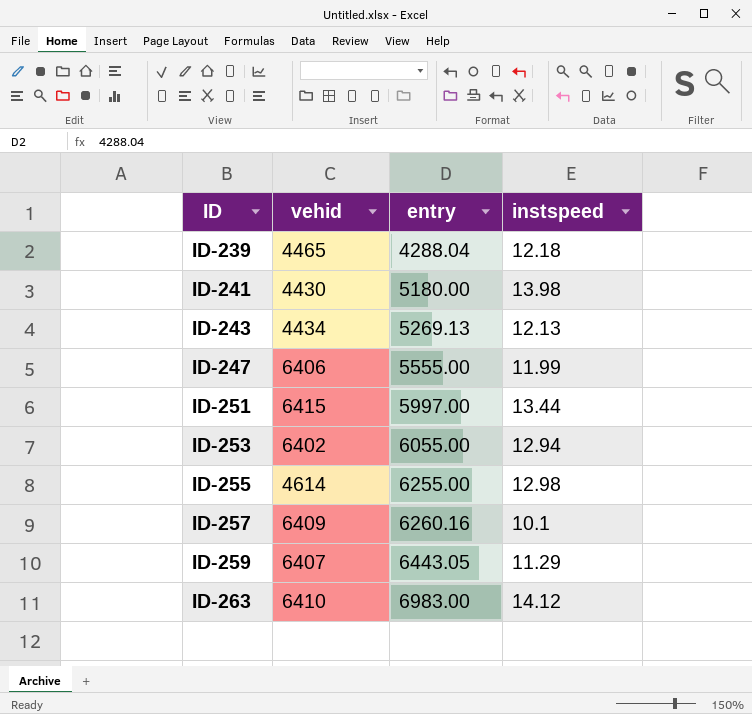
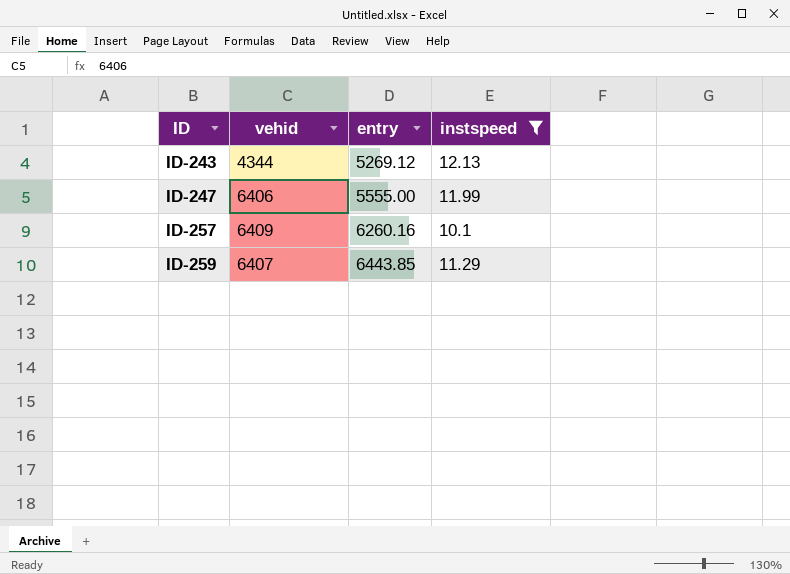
filter: none -> instspeed <= 12.13
ID-243 | vehid: 4434 -> 4344
ID-243 | entry: 5269.13 -> 5269.12
ID-259 | entry: 6443.05 -> 6443.85

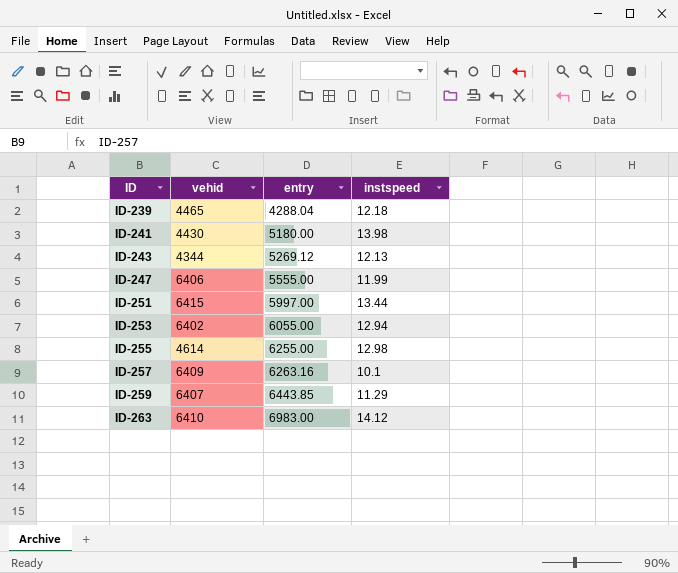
filter: instspeed <= 12.13 -> none
ID-257 | entry: 6260.16 -> 6263.16

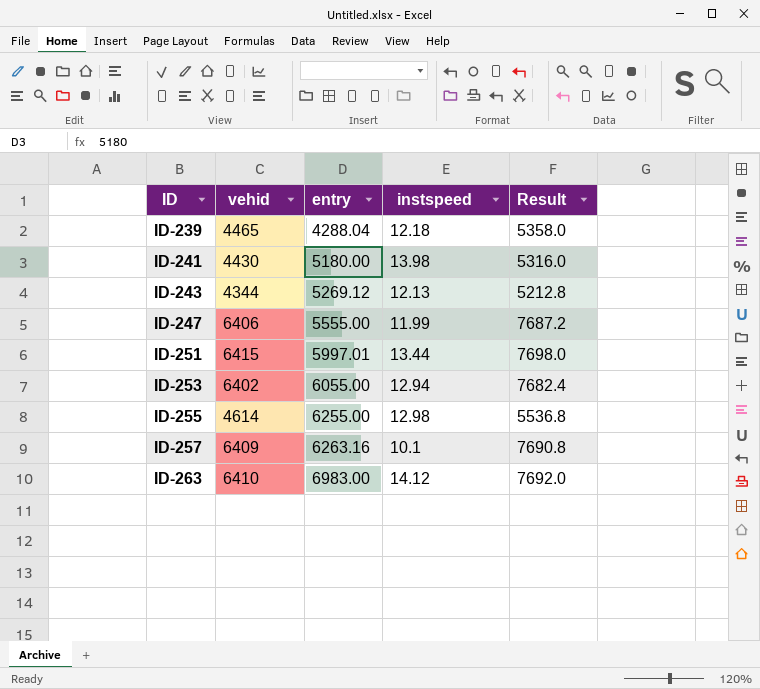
column Result | formula: none -> [vehid] * 1.2
row ID-259: 6407 | 6443.85 | 11.29 -> none
ID-251 | entry: 5997.00 -> 5997.01

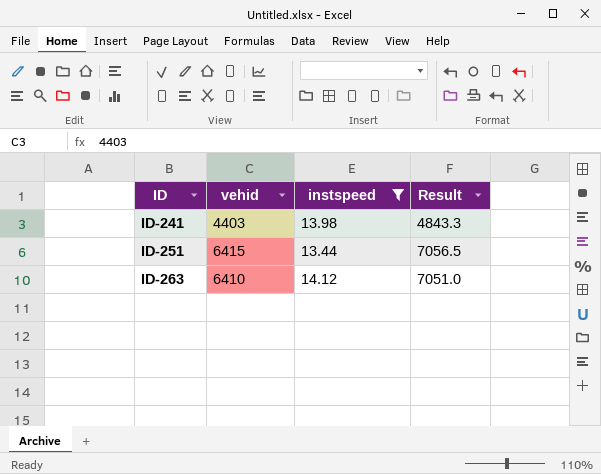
filter: none -> instspeed >= 13.44
column entry | position: 3 -> none
column Result | formula: [vehid] * 1.2 -> [vehid] * 1.1
ID-241 | vehid: 4430 -> 4403

